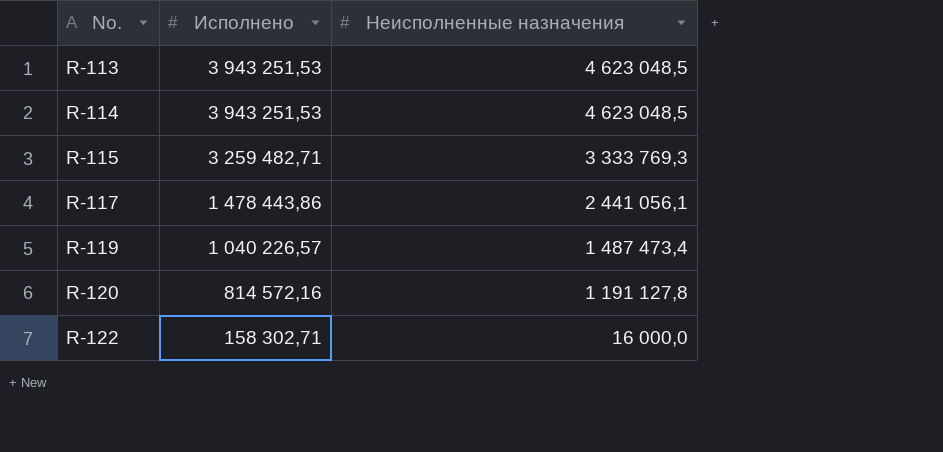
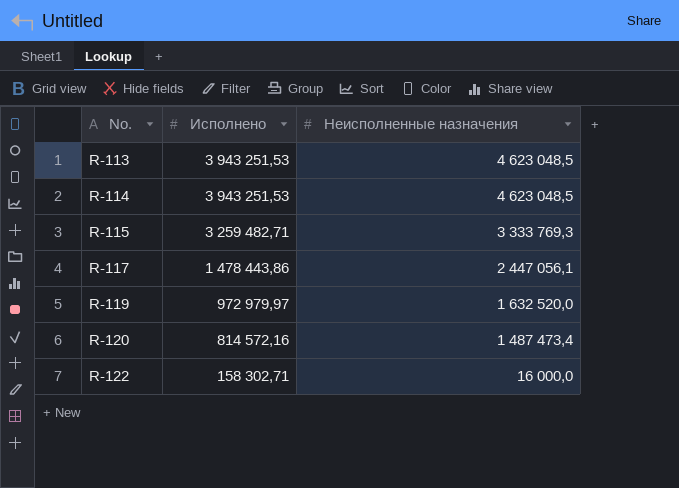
R-117 | Неисполненные назначения: 2 441 056,1 -> 2 447 056,1
R-119 | Исполнено: 1 040 226,57 -> 972 979,97
R-119 | Неисполненные назначения: 1 487 473,4 -> 1 632 520,0
R-120 | Неисполненные назначения: 1 191 127,8 -> 1 487 473,4

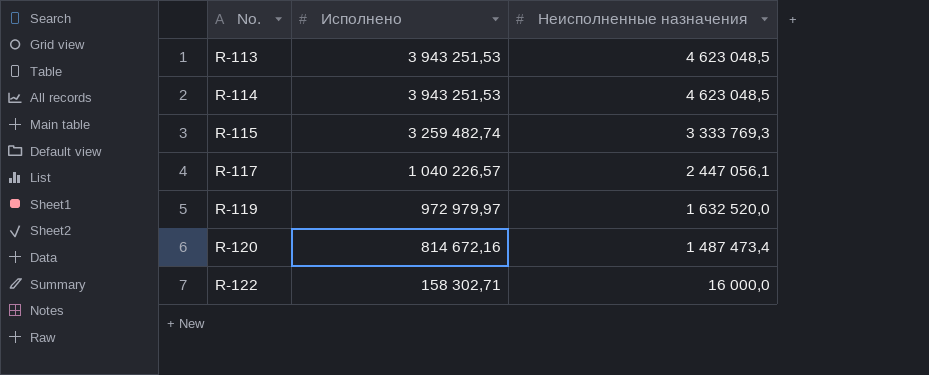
R-115 | Исполнено: 3 259 482,71 -> 3 259 482,74
R-117 | Исполнено: 1 478 443,86 -> 1 040 226,57
R-120 | Исполнено: 814 572,16 -> 814 672,16

